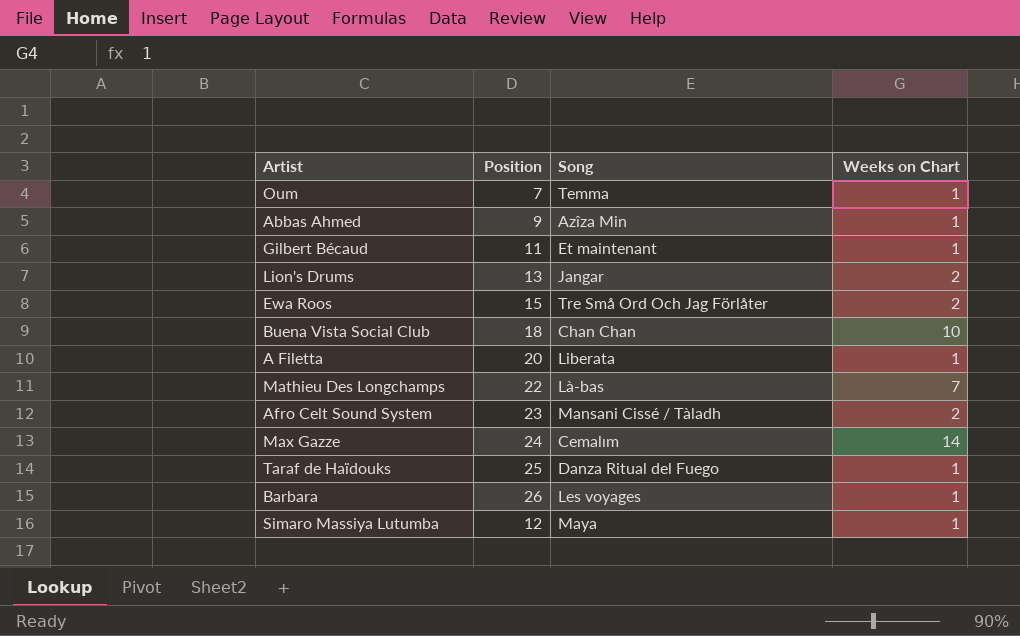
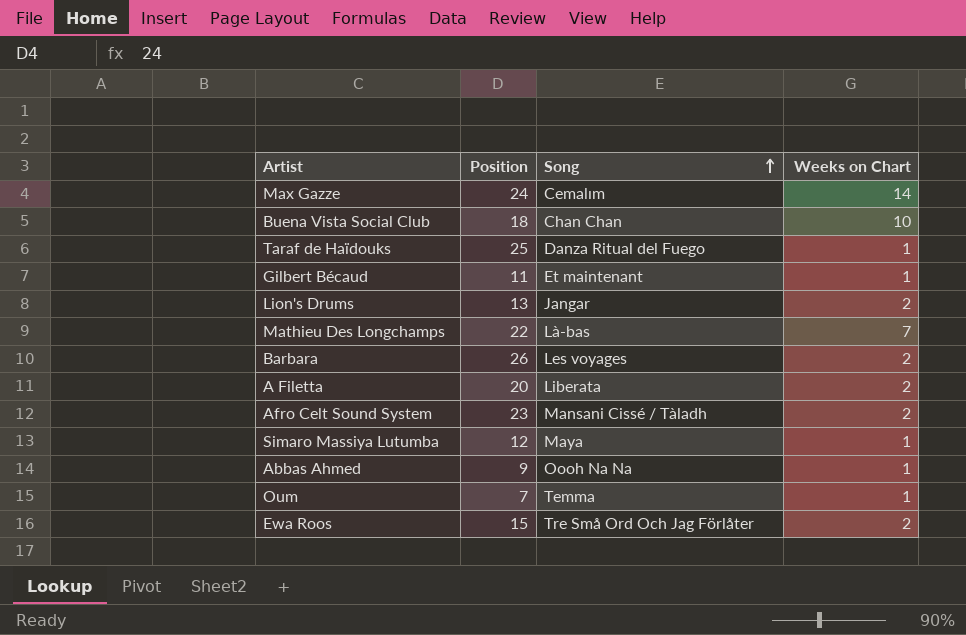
row order: none -> Song ascending
Barbara | Weeks on Chart: 1 -> 2
A Filetta | Weeks on Chart: 1 -> 2
Abbas Ahmed | Song: Azîza Min -> Oooh Na Na

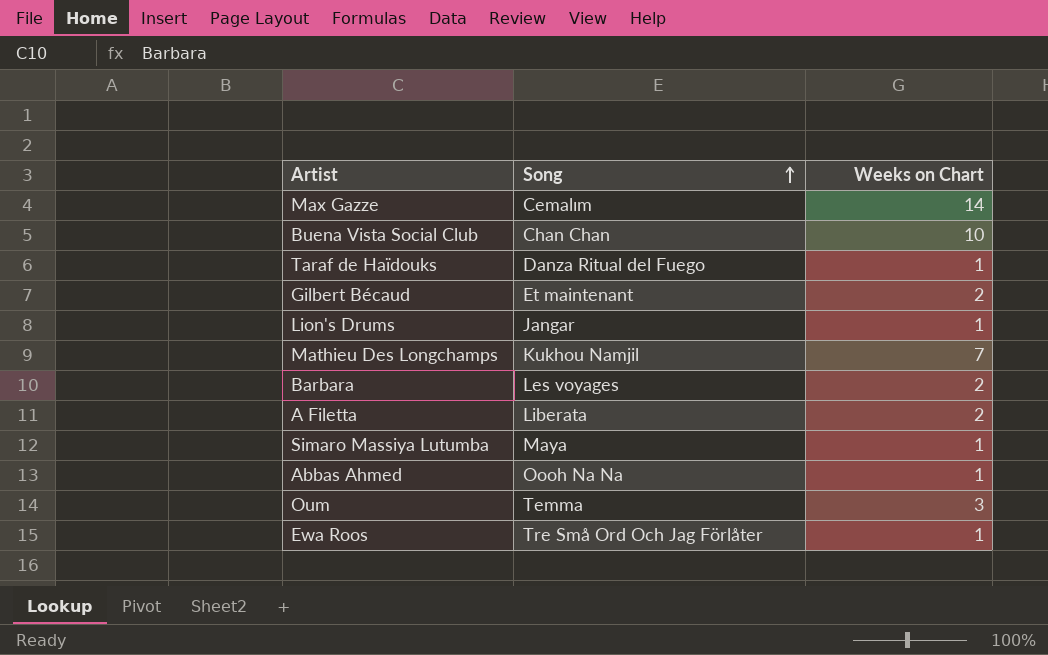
column Position | position: 2 -> none
row Afro Celt Sound System: 23 | Mansani Cissé / Tàladh | 2 -> none
Gilbert Bécaud | Weeks on Chart: 1 -> 2
Lion's Drums | Weeks on Chart: 2 -> 1
Mathieu Des Longchamps | Song: Là-bas -> Kukhou Namjil
Oum | Weeks on Chart: 1 -> 3
Ewa Roos | Weeks on Chart: 2 -> 1

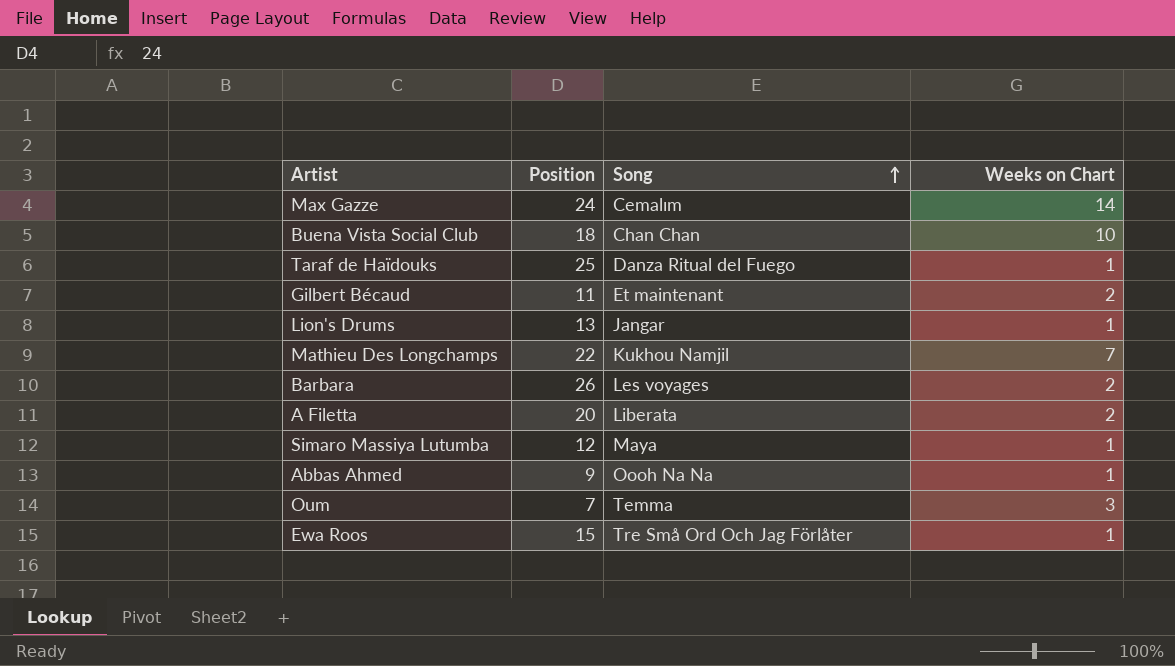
column Position | position: none -> 2

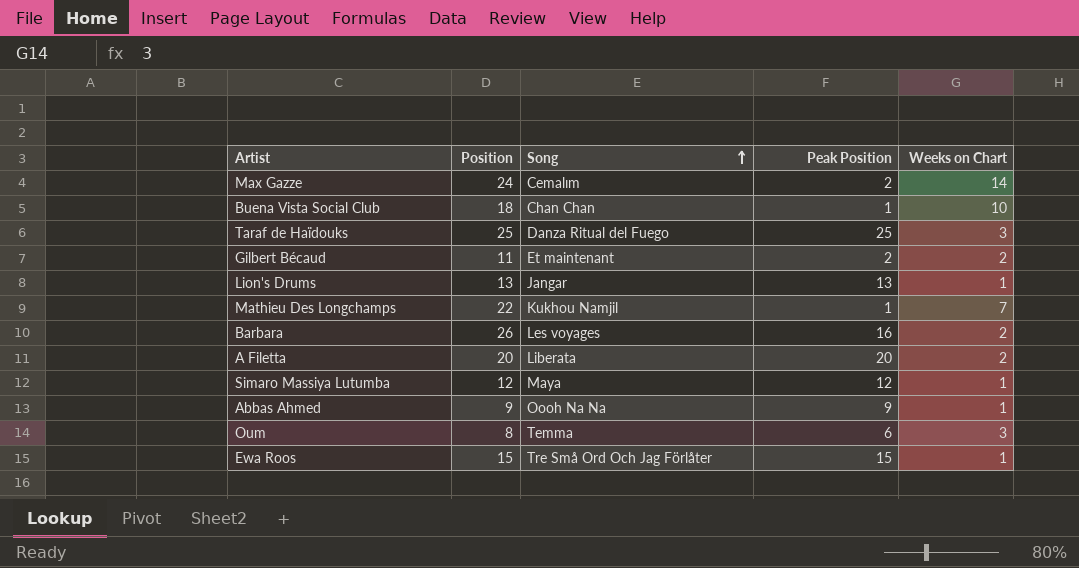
column Peak Position | position: none -> 4
Taraf de Haïdouks | Weeks on Chart: 1 -> 3
Oum | Position: 7 -> 8

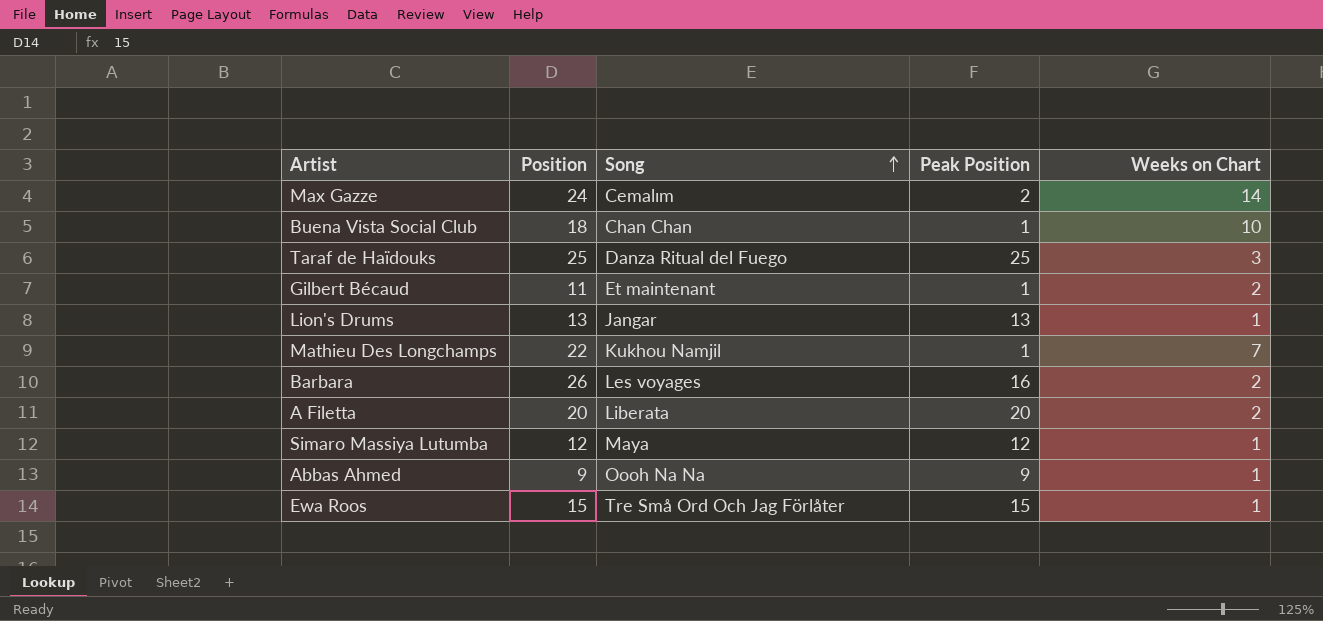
row Oum: 8 | Temma | 6 | 3 -> none
Gilbert Bécaud | Peak Position: 2 -> 1

